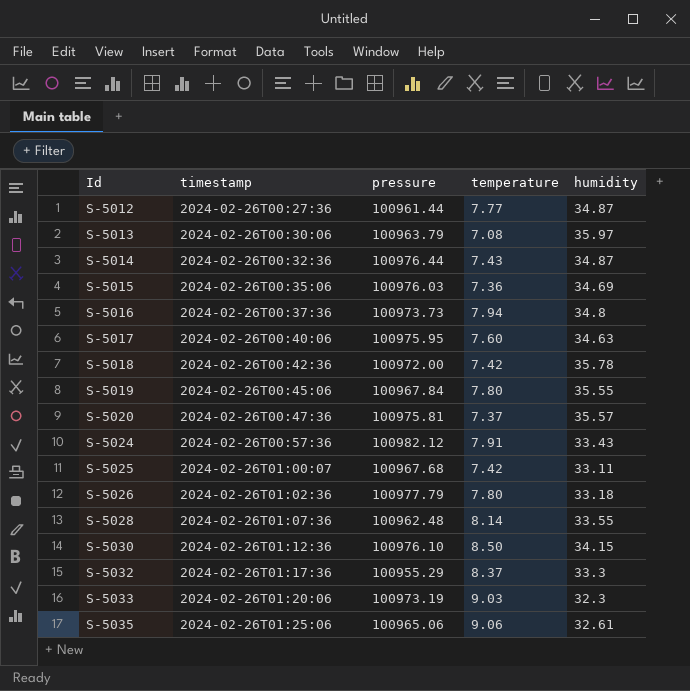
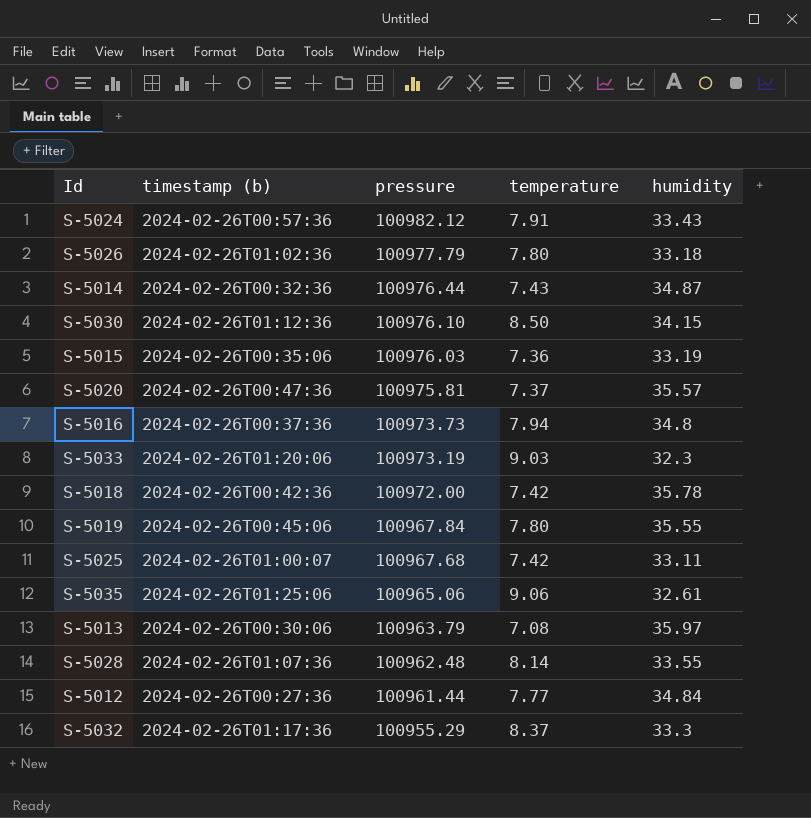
row order: Id ascending -> pressure descending
column name: timestamp -> timestamp (b)
row S-5017: 2024-02-26T00:40:06 | 100975.95 | 7.60 | 34.63 -> none
S-5015 | humidity: 34.69 -> 33.19
S-5012 | humidity: 34.87 -> 34.84

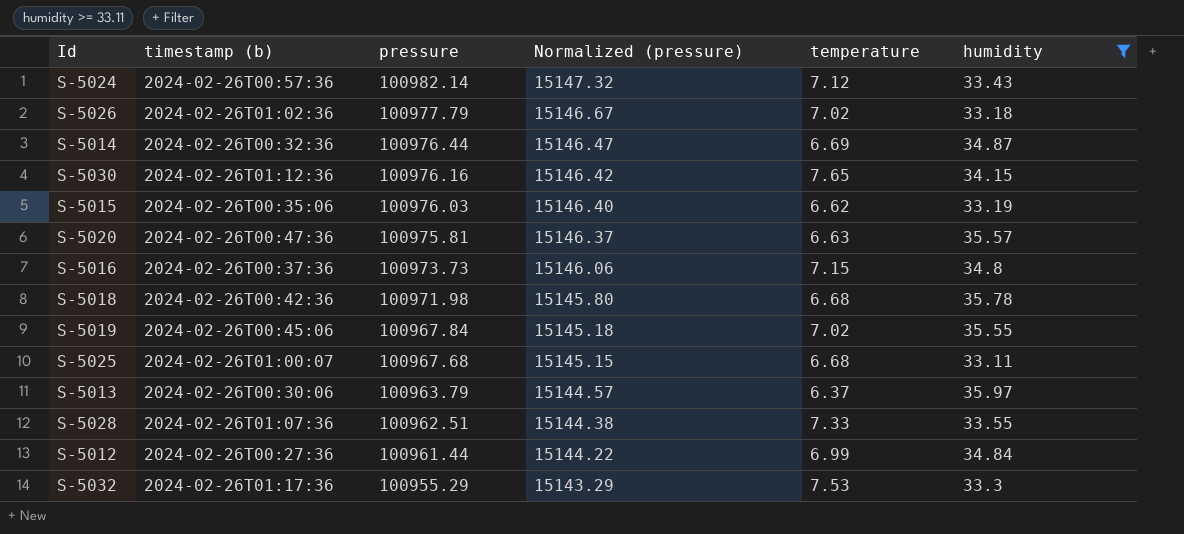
filter: none -> humidity >= 33.11
column Normalized (pressure) | formula: none -> [pressure] * 0.15
S-5024 | pressure: 100982.12 -> 100982.14
S-5024 | temperature: 7.91 -> 7.12
S-5026 | temperature: 7.80 -> 7.02
S-5014 | temperature: 7.43 -> 6.69
S-5030 | pressure: 100976.10 -> 100976.16
S-5030 | temperature: 8.50 -> 7.65
S-5015 | temperature: 7.36 -> 6.62
S-5020 | temperature: 7.37 -> 6.63
S-5016 | temperature: 7.94 -> 7.15
S-5018 | pressure: 100972.00 -> 100971.98
S-5018 | temperature: 7.42 -> 6.68
S-5019 | temperature: 7.80 -> 7.02
S-5025 | temperature: 7.42 -> 6.68
S-5013 | temperature: 7.08 -> 6.37
S-5028 | pressure: 100962.48 -> 100962.51
S-5028 | temperature: 8.14 -> 7.33
S-5012 | temperature: 7.77 -> 6.99
S-5032 | temperature: 8.37 -> 7.53

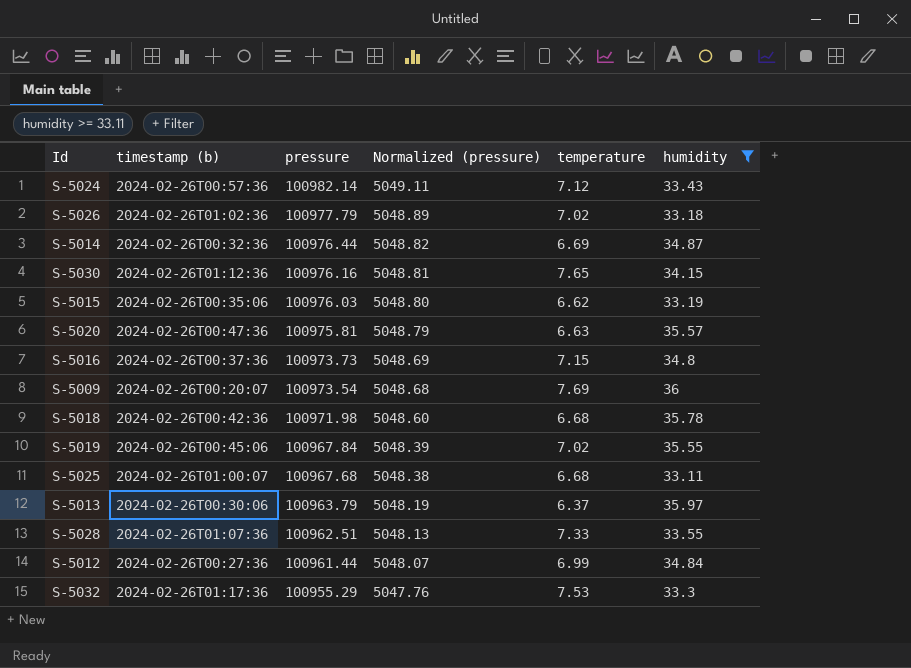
column Normalized (pressure) | formula: [pressure] * 0.15 -> [pressure] * 0.05
row S-5009: none -> 2024-02-26T00:20:07 | 100973.54 | 5048.68 | 7.69 | 36

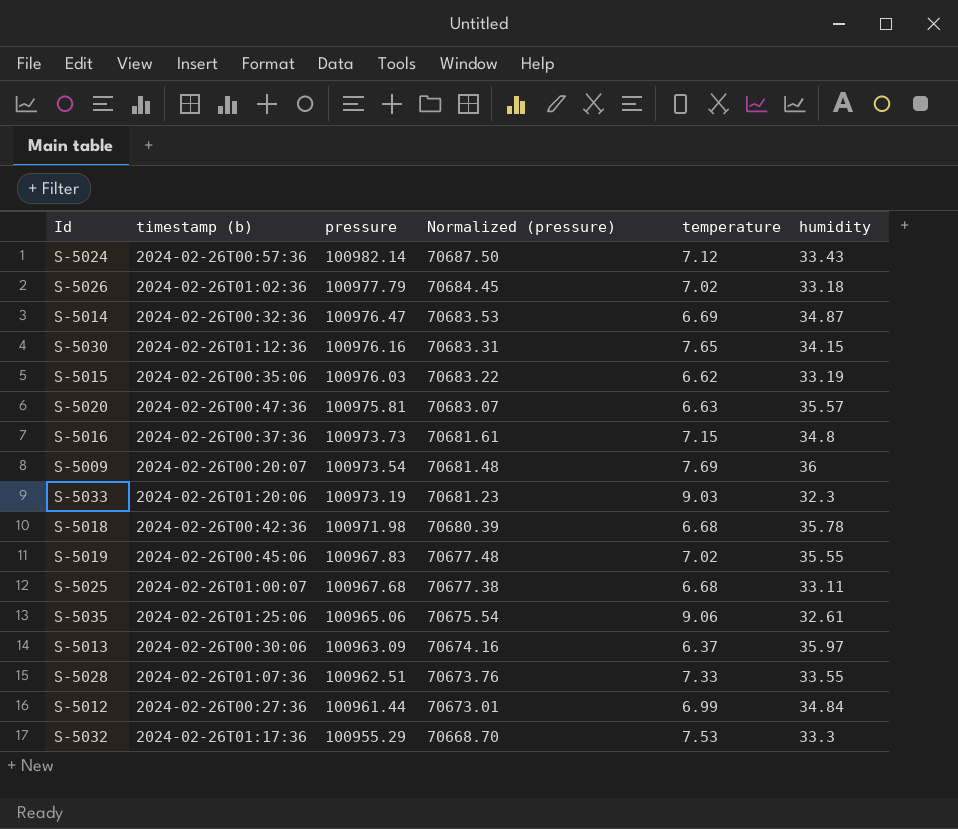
filter: humidity >= 33.11 -> none
column Normalized (pressure) | formula: [pressure] * 0.05 -> [pressure] * 0.7
S-5014 | pressure: 100976.44 -> 100976.47
S-5019 | pressure: 100967.84 -> 100967.83
S-5013 | pressure: 100963.79 -> 100963.09

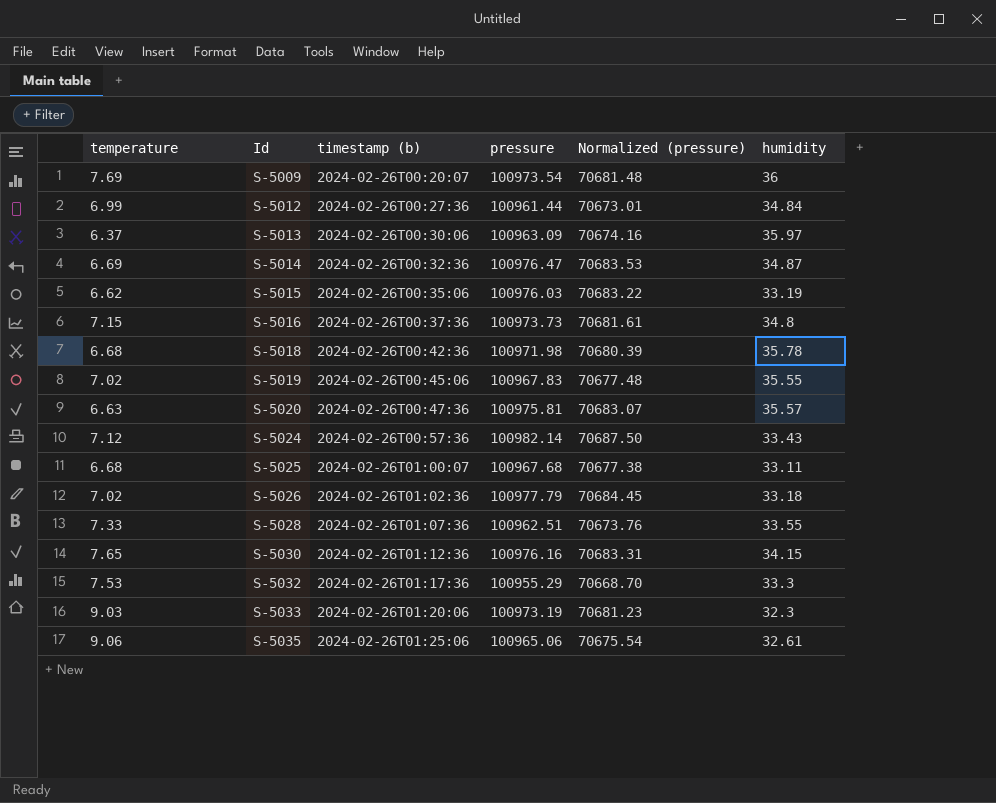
row order: pressure descending -> Id ascending
column temperature | position: 5 -> 1

